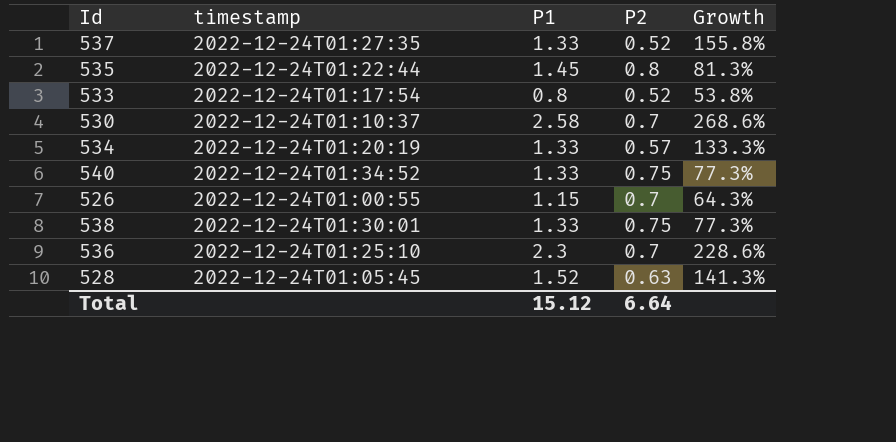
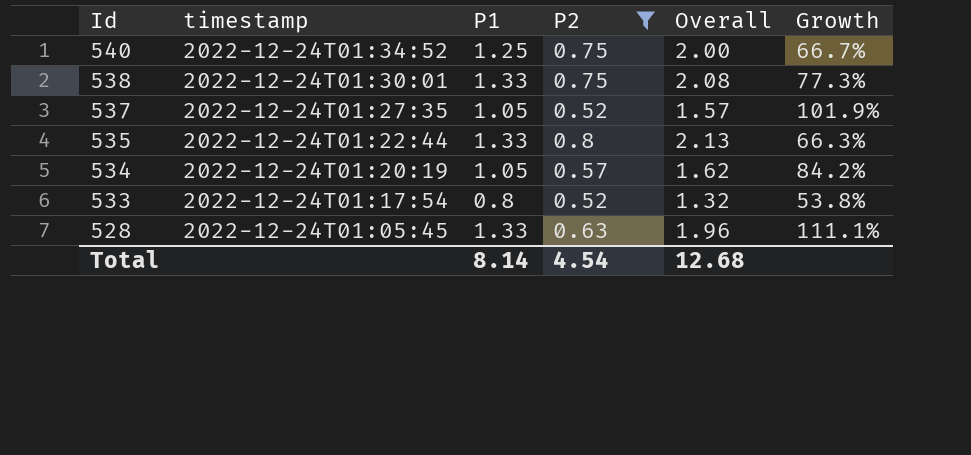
filter: none -> P2 != 0.7
row order: none -> Id descending
column Overall | formula: none -> [P1] + [P2]
540 | P1: 1.33 -> 1.25
540 | Growth: 77.3% -> 66.7%
537 | P1: 1.33 -> 1.05
537 | Growth: 155.8% -> 101.9%
535 | P1: 1.45 -> 1.33
535 | Growth: 81.3% -> 66.3%
534 | P1: 1.33 -> 1.05
534 | Growth: 133.3% -> 84.2%
528 | P1: 1.52 -> 1.33
528 | Growth: 141.3% -> 111.1%
Total | P1: 15.12 -> 8.14
Total | P2: 6.64 -> 4.54

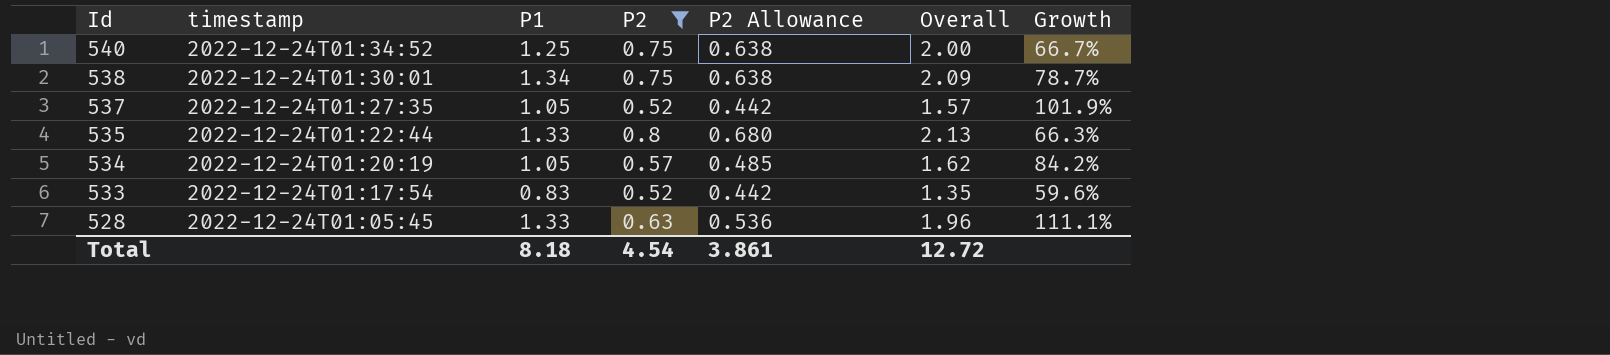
column P2 Allowance | formula: none -> [P2] * 0.85
538 | P1: 1.33 -> 1.34
538 | Overall: 2.08 -> 2.09
538 | Growth: 77.3% -> 78.7%
533 | P1: 0.8 -> 0.83
533 | Overall: 1.32 -> 1.35
533 | Growth: 53.8% -> 59.6%
Total | P1: 8.14 -> 8.18
Total | Overall: 12.68 -> 12.72

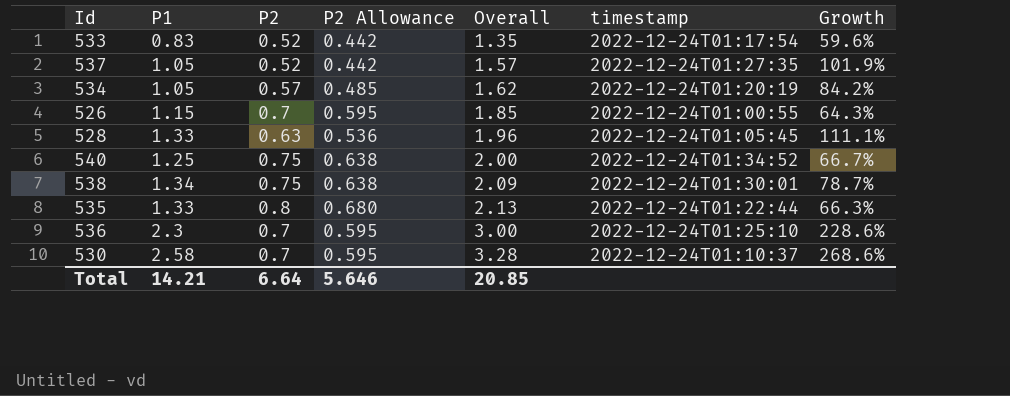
filter: P2 != 0.7 -> none
row order: Id descending -> Overall ascending
column timestamp | position: 2 -> 6
Total | P1: 8.18 -> 14.21
Total | P2: 4.54 -> 6.64
Total | P2 Allowance: 3.861 -> 5.646
Total | Overall: 12.72 -> 20.85

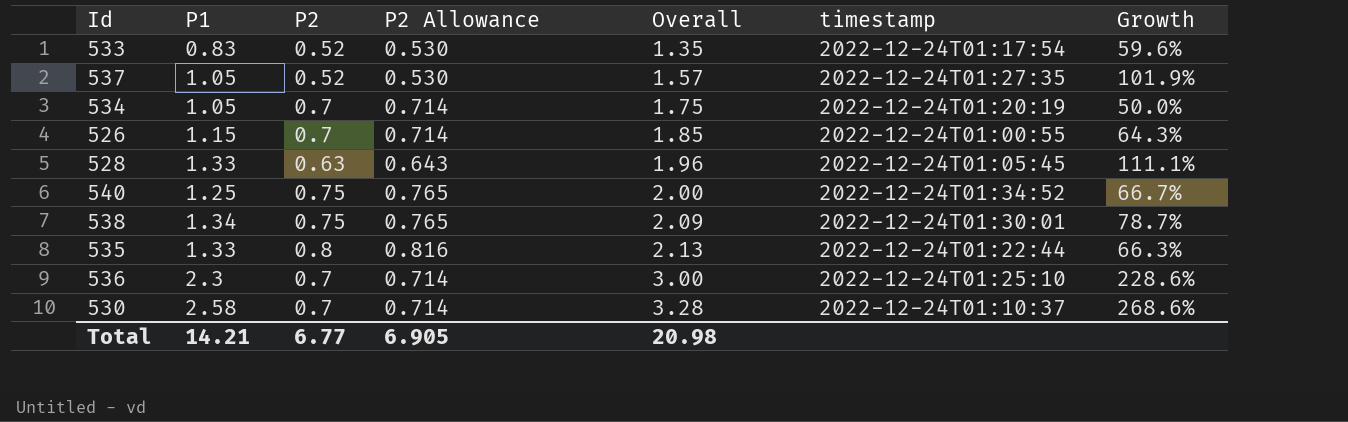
column P2 Allowance | formula: [P2] * 0.85 -> [P2] * 1.02
534 | P2: 0.57 -> 0.7
534 | Overall: 1.62 -> 1.75
534 | Growth: 84.2% -> 50.0%
Total | P2: 6.64 -> 6.77
Total | P2 Allowance: 5.646 -> 6.905
Total | Overall: 20.85 -> 20.98

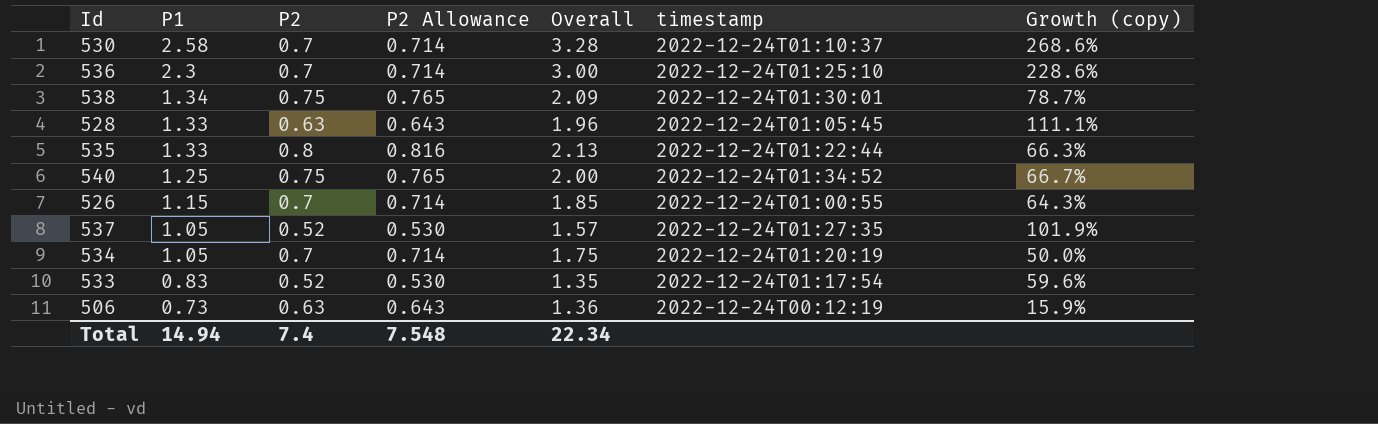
row order: Overall ascending -> P1 descending
column name: Growth -> Growth (copy)
row 506: none -> 0.73 | 0.63 | 0.643 | 1.36 | 2022-12-24T00:12:19 | 15.9%
Total | P1: 14.21 -> 14.94
Total | P2: 6.77 -> 7.4
Total | P2 Allowance: 6.905 -> 7.548
Total | Overall: 20.98 -> 22.34

